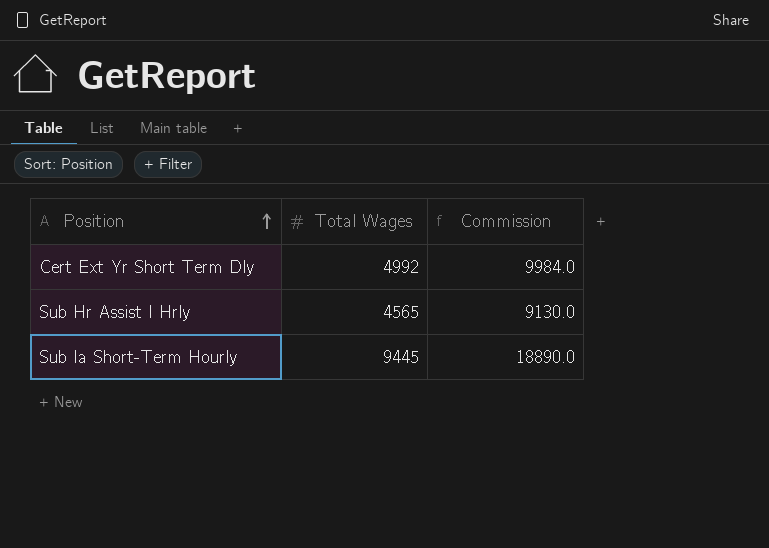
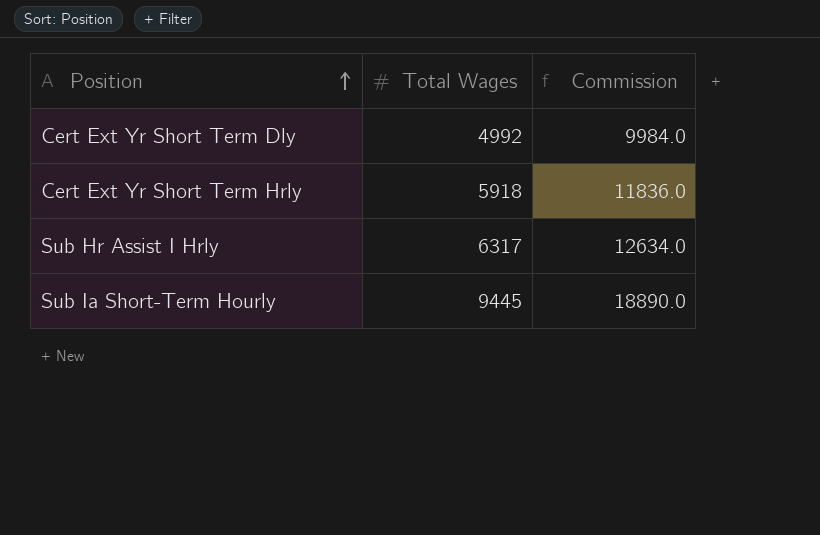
row Cert Ext Yr Short Term Hrly: none -> 5918 | 11836.0
Sub Hr Assist I Hrly | Total Wages: 4565 -> 6317
Sub Hr Assist I Hrly | Commission: 9130.0 -> 12634.0

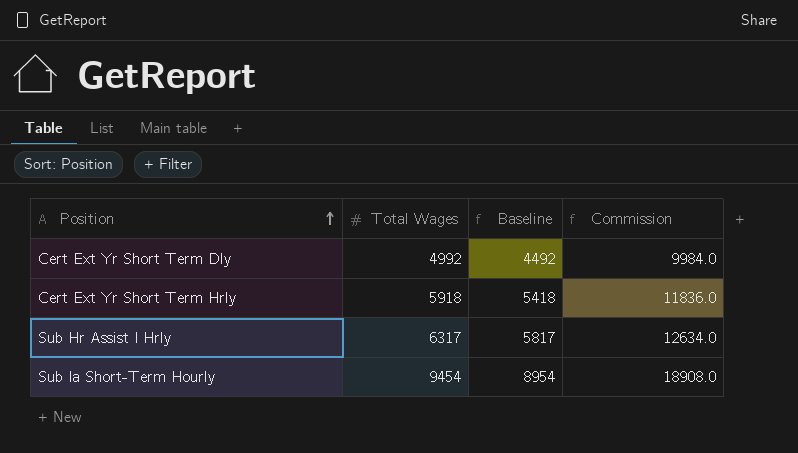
column Baseline | formula: none -> [Total Wages] - 500
Sub Ia Short-Term Hourly | Total Wages: 9445 -> 9454
Sub Ia Short-Term Hourly | Commission: 18890.0 -> 18908.0

